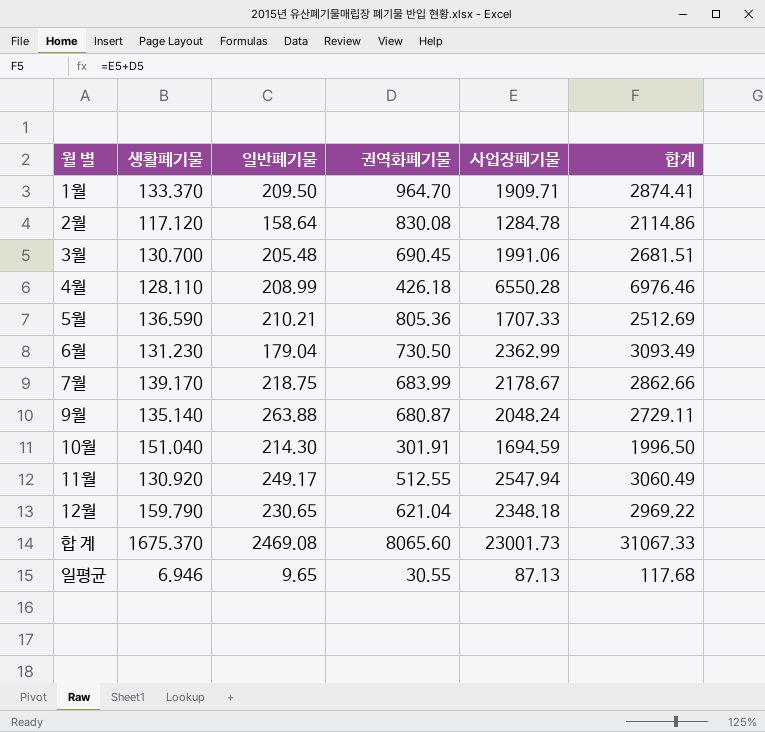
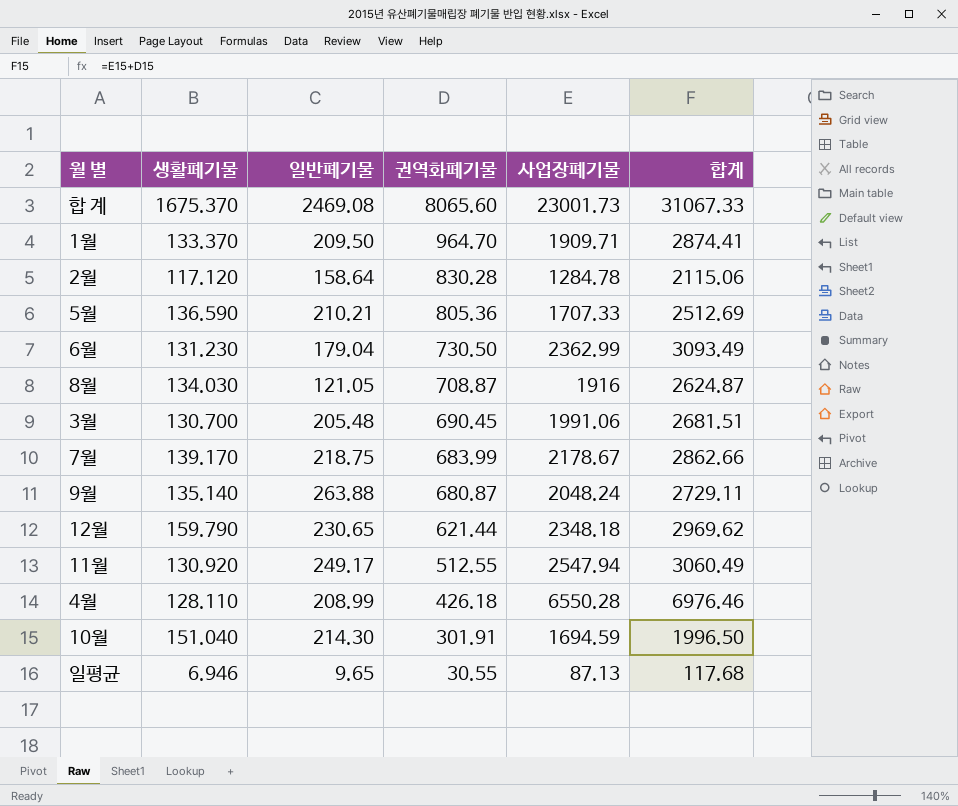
row order: none -> 권역화폐기물 descending
2월 | 권역화폐기물: 830.08 -> 830.28
2월 | 합계: 2114.86 -> 2115.06
row 8월: none -> 134.030 | 121.05 | 708.87 | 1916 | 2624.87
12월 | 권역화폐기물: 621.04 -> 621.44
12월 | 합계: 2969.22 -> 2969.62

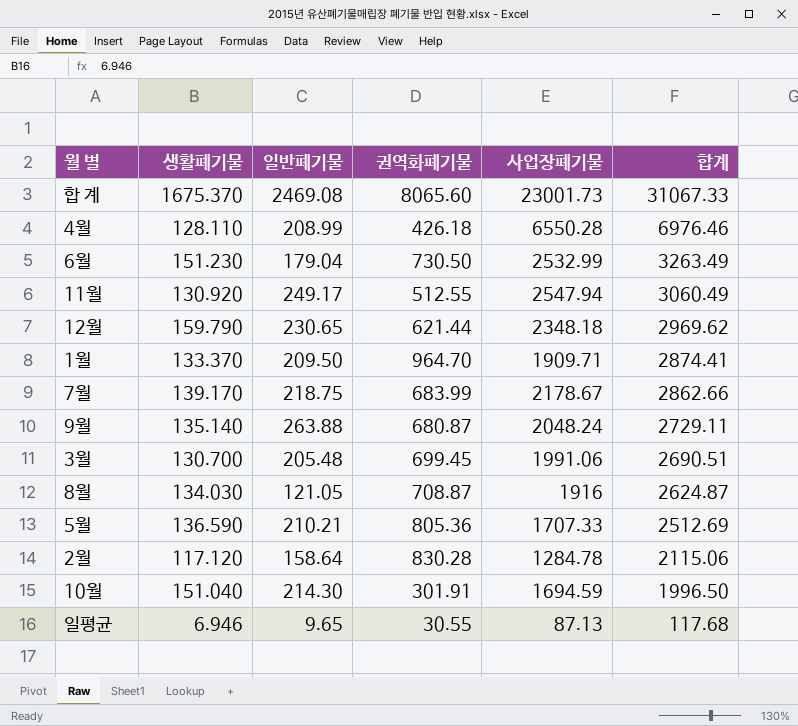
row order: 권역화폐기물 descending -> 합계 descending
6월 | 생활폐기물: 131.230 -> 151.230
6월 | 사업장폐기물: 2362.99 -> 2532.99
6월 | 합계: 3093.49 -> 3263.49
3월 | 권역화폐기물: 690.45 -> 699.45
3월 | 합계: 2681.51 -> 2690.51

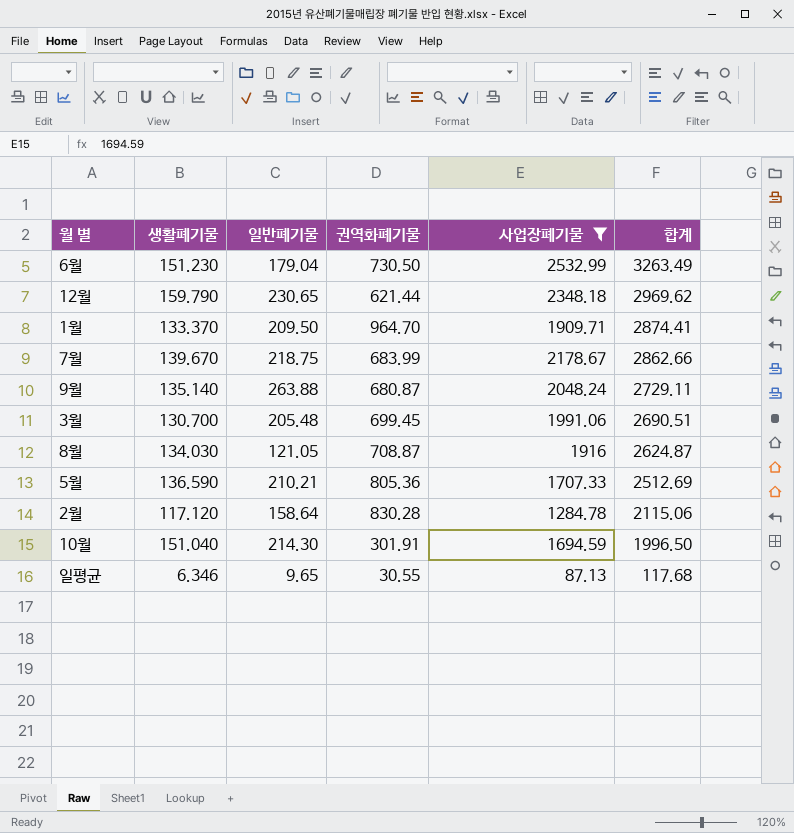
filter: none -> 사업장폐기물 <= 2532.99
7월 | 생활폐기물: 139.170 -> 139.670
일평균 | 생활폐기물: 6.946 -> 6.346

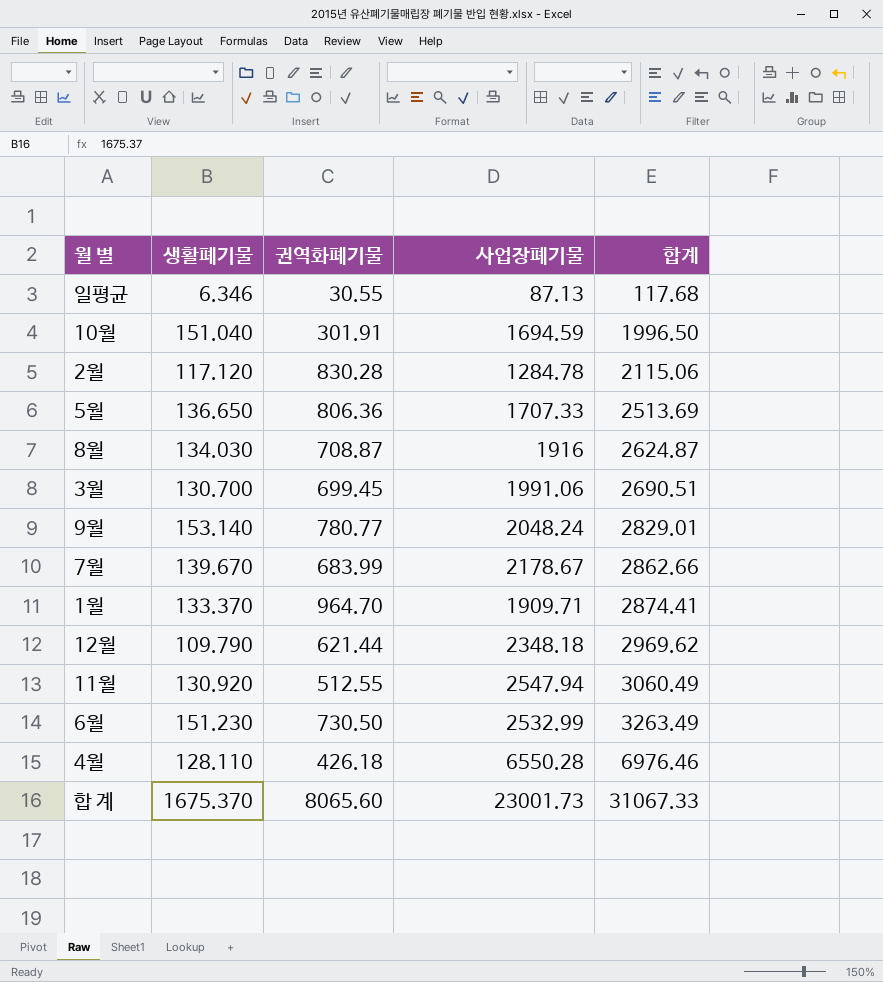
filter: 사업장폐기물 <= 2532.99 -> none
row order: 합계 descending -> 합계 ascending
column 일반폐기물 | position: 3 -> none
5월 | 생활폐기물: 136.590 -> 136.650
5월 | 권역화폐기물: 805.36 -> 806.36
5월 | 합계: 2512.69 -> 2513.69
9월 | 생활폐기물: 135.140 -> 153.140
9월 | 권역화폐기물: 680.87 -> 780.77
9월 | 합계: 2729.11 -> 2829.01
12월 | 생활폐기물: 159.790 -> 109.790

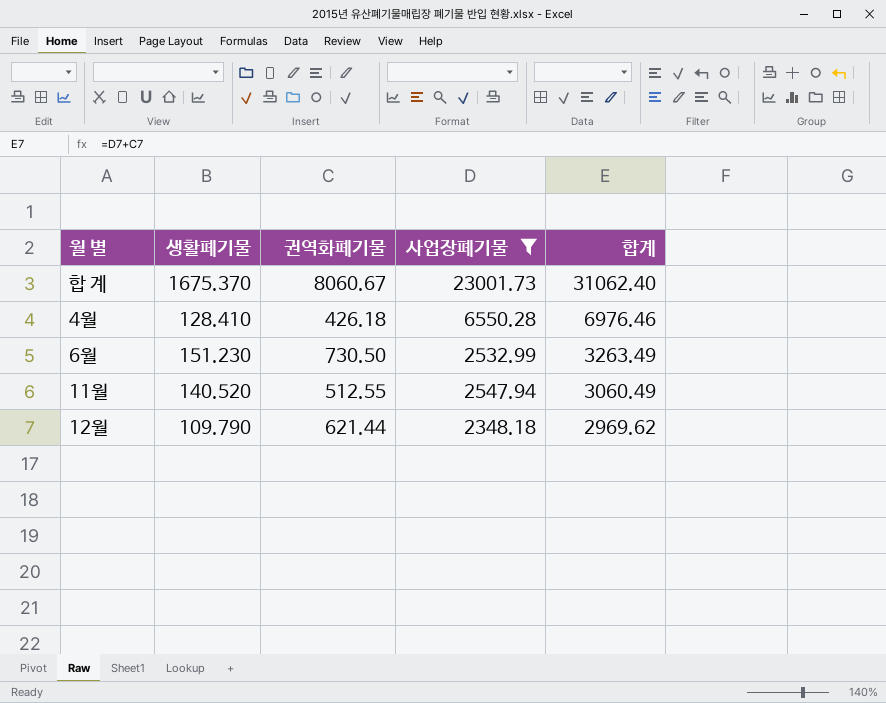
filter: none -> 사업장폐기물 >= 2348.18
row order: 합계 ascending -> 합계 descending
합 계 | 권역화폐기물: 8065.60 -> 8060.67
합 계 | 합계: 31067.33 -> 31062.40
4월 | 생활폐기물: 128.110 -> 128.410
11월 | 생활폐기물: 130.920 -> 140.520

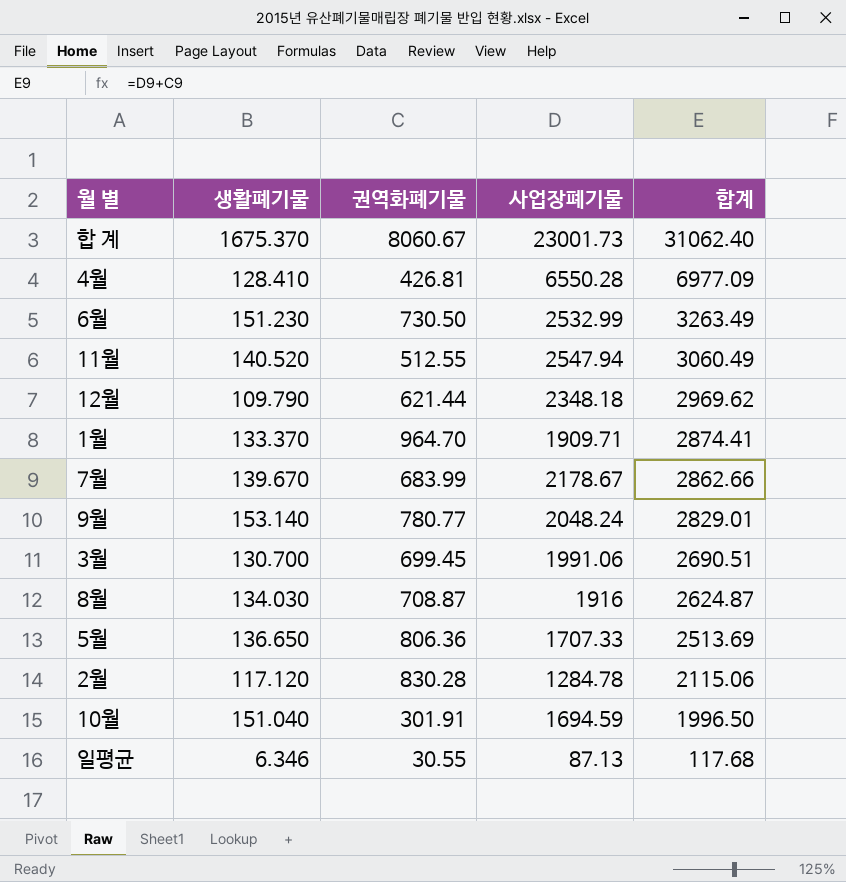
filter: 사업장폐기물 >= 2348.18 -> none
4월 | 권역화폐기물: 426.18 -> 426.81
4월 | 합계: 6976.46 -> 6977.09

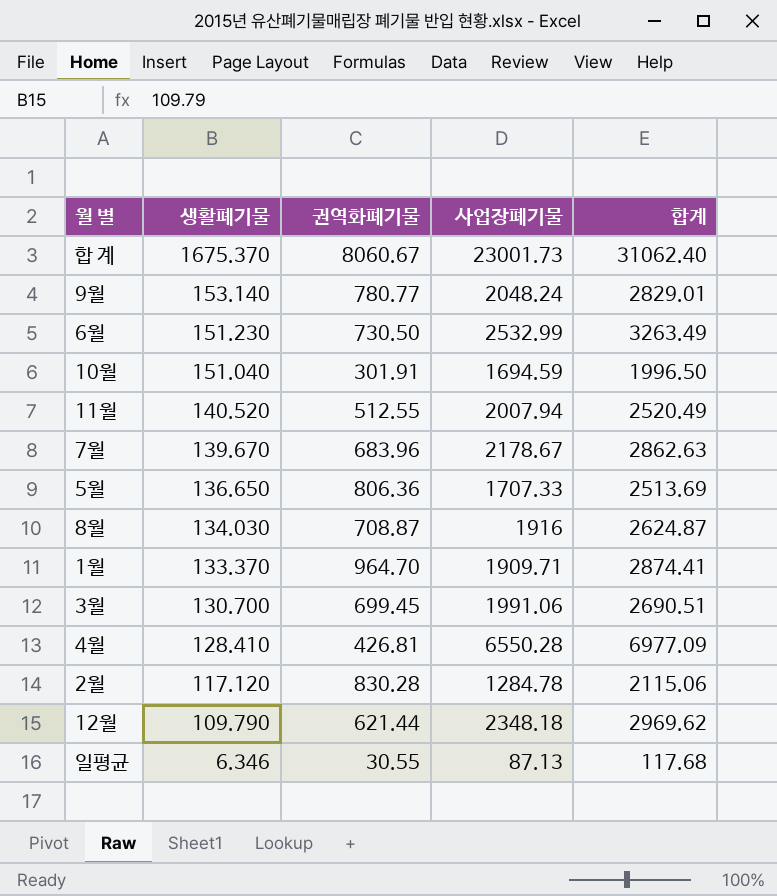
row order: 합계 descending -> 생활폐기물 descending
11월 | 사업장폐기물: 2547.94 -> 2007.94
11월 | 합계: 3060.49 -> 2520.49
7월 | 권역화폐기물: 683.99 -> 683.96
7월 | 합계: 2862.66 -> 2862.63

